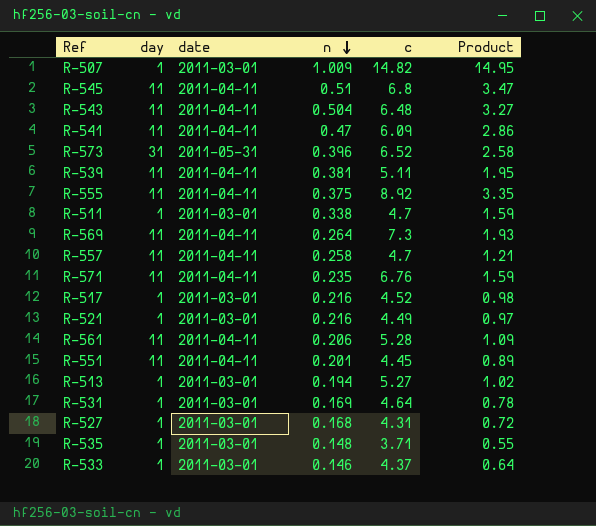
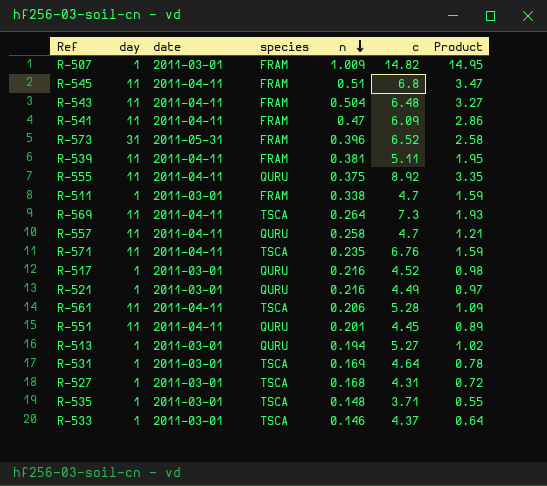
column species | position: none -> 4

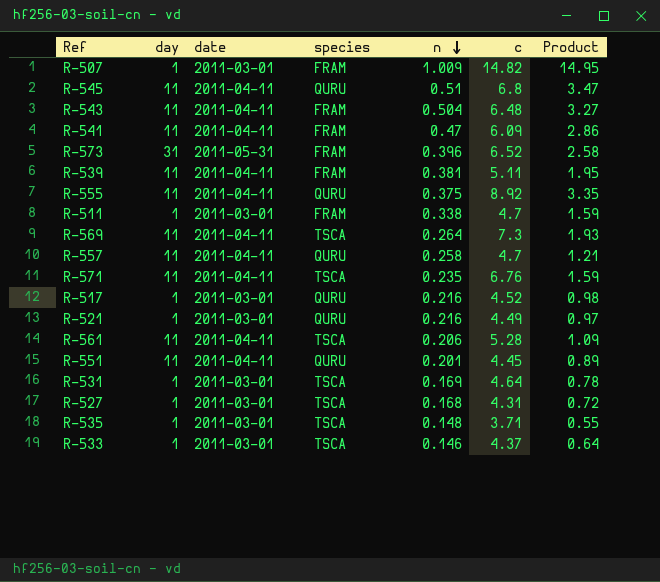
row R-513: 1 | 2011-03-01 | QURU | 0.194 | 5.27 | 1.02 -> none
R-545 | species: FRAM -> QURU

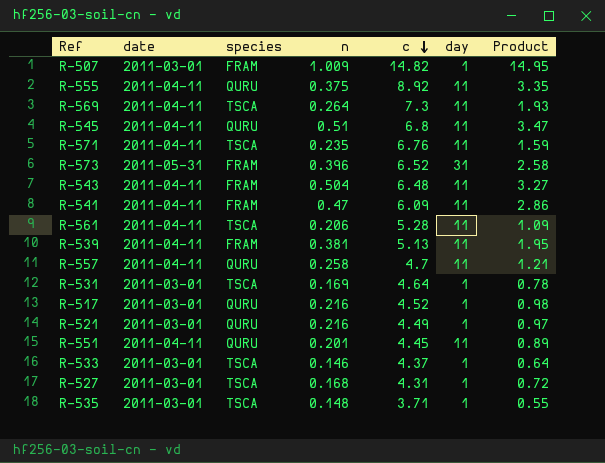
row order: n descending -> c descending
column day | position: 2 -> 6
row R-511: 1 | 2011-03-01 | FRAM | 0.338 | 4.7 | 1.59 -> none
R-539 | c: 5.11 -> 5.13

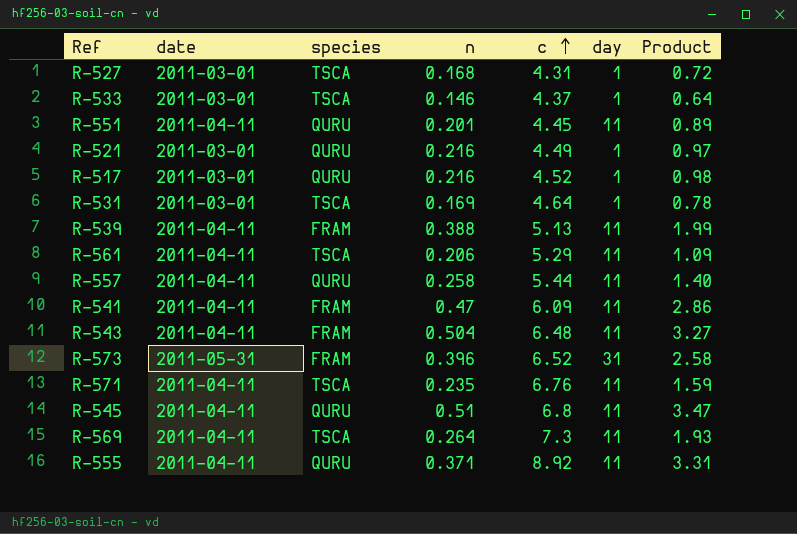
row order: c descending -> c ascending
row R-507: 2011-03-01 | FRAM | 1.009 | 14.82 | 1 | 14.95 -> none
row R-535: 2011-03-01 | TSCA | 0.148 | 3.71 | 1 | 0.55 -> none
R-539 | n: 0.381 -> 0.388
R-539 | Product: 1.95 -> 1.99
R-561 | c: 5.28 -> 5.29
R-557 | c: 4.7 -> 5.44
R-557 | Product: 1.21 -> 1.40
R-555 | n: 0.375 -> 0.371
R-555 | Product: 3.35 -> 3.31

